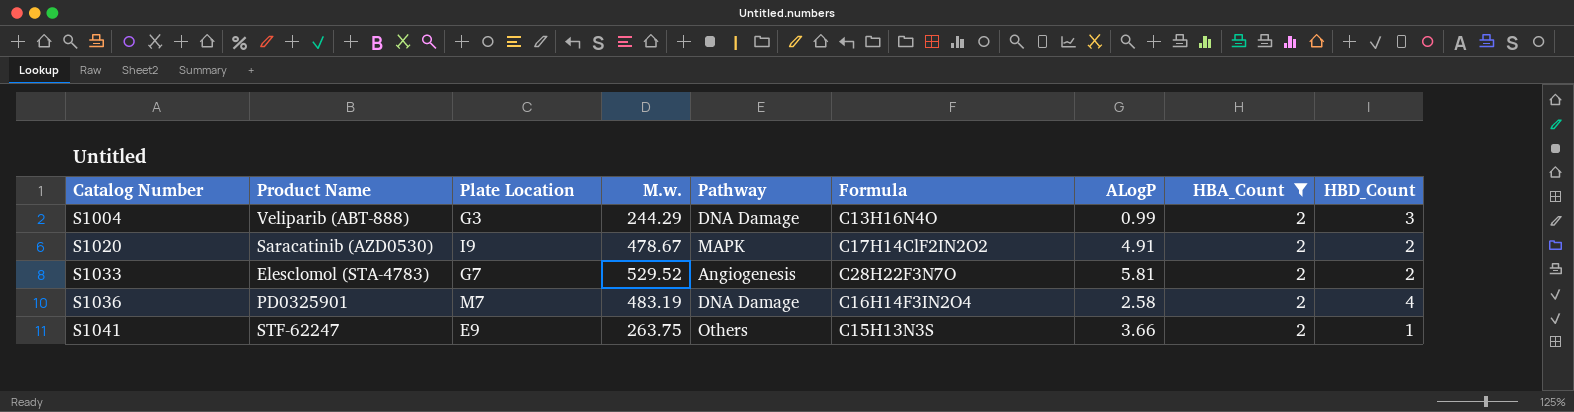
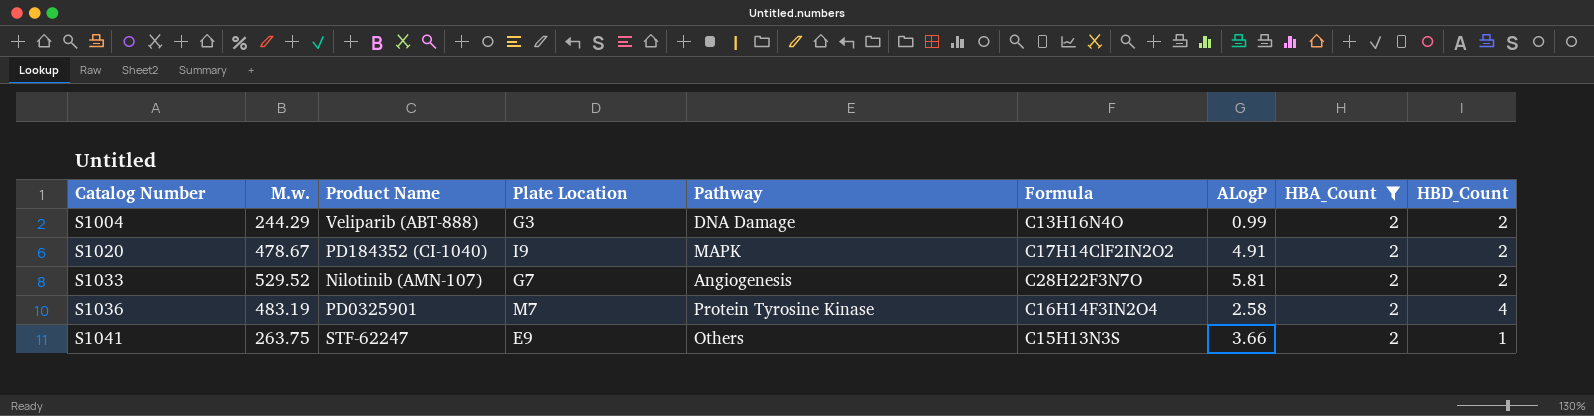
column M.w. | position: 4 -> 2
S1004 | HBD_Count: 3 -> 2
S1020 | Product Name: Saracatinib (AZD0530) -> PD184352 (CI-1040)
S1033 | Product Name: Elesclomol (STA-4783) -> Nilotinib (AMN-107)
S1036 | Pathway: DNA Damage -> Protein Tyrosine Kinase

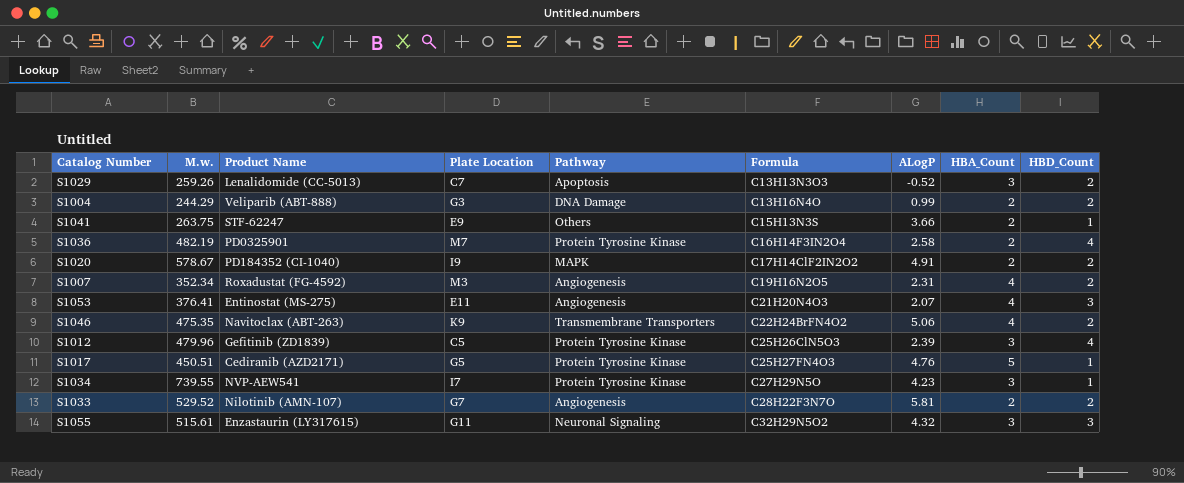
filter: HBA_Count = 2 -> none
row order: Catalog Number ascending -> Formula ascending
S1036 | M.w.: 483.19 -> 482.19
S1020 | M.w.: 478.67 -> 578.67

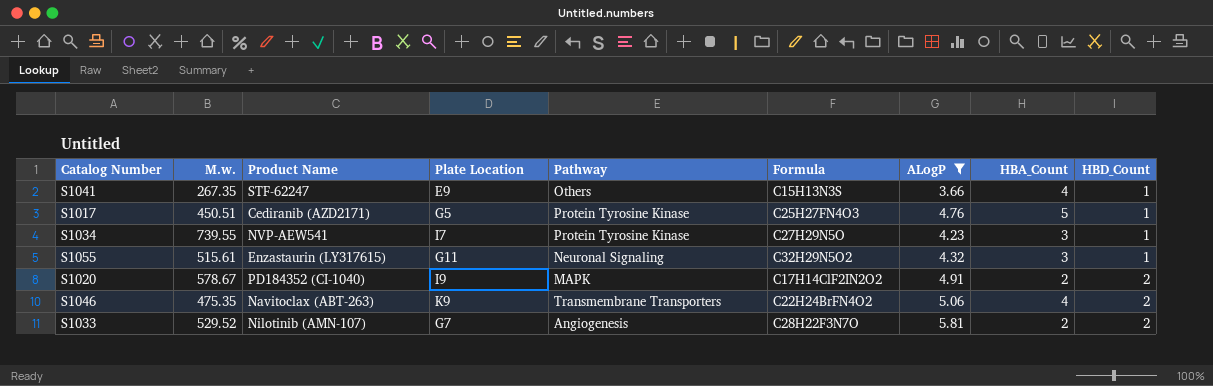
filter: none -> ALogP >= 3.66
row order: Formula ascending -> HBD_Count ascending
S1041 | M.w.: 263.75 -> 267.35
S1041 | HBA_Count: 2 -> 4
S1055 | HBD_Count: 3 -> 1

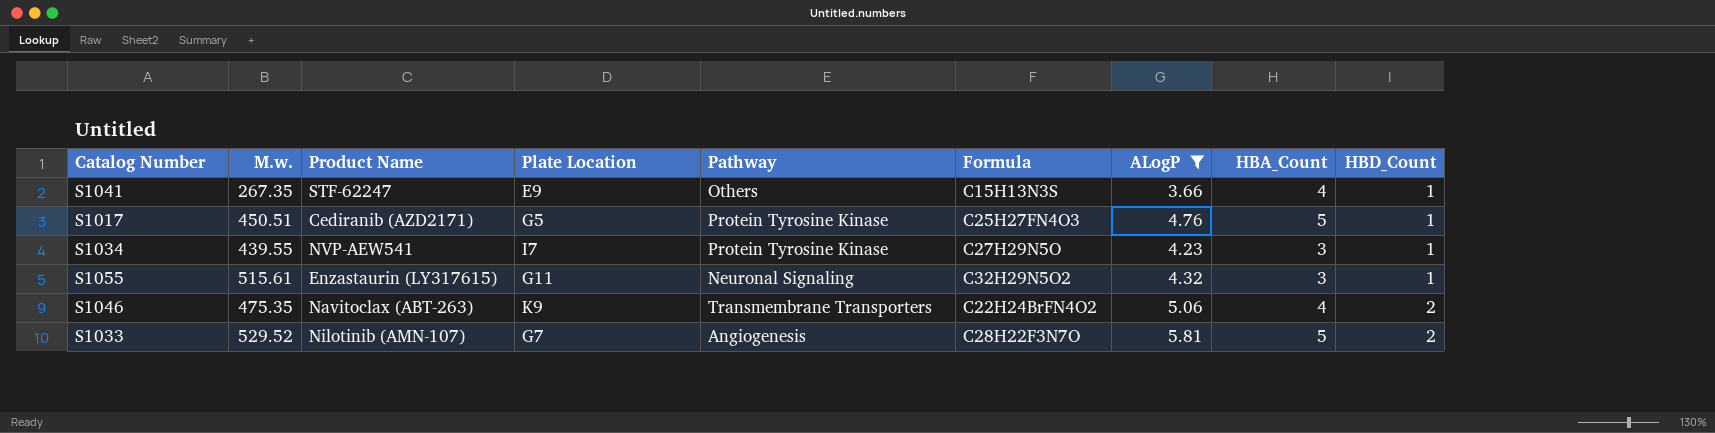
row S1020: 578.67 | PD184352 (CI-1040) | I9 | MAPK | C17H14ClF2IN2O2 | 4.91 | 2 | 2 -> none
S1034 | M.w.: 739.55 -> 439.55
S1033 | HBA_Count: 2 -> 5

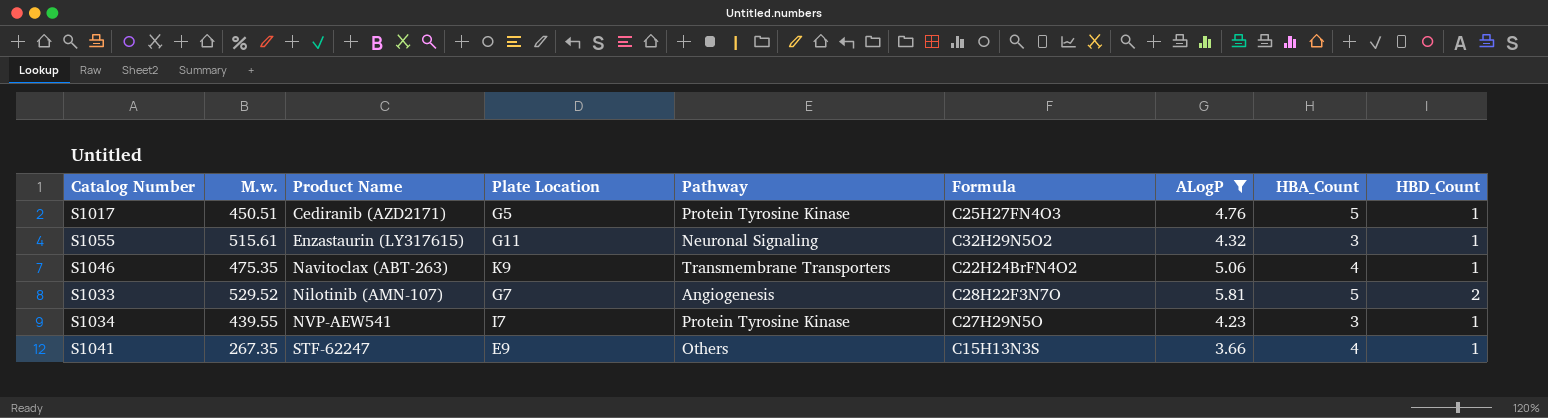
row order: HBD_Count ascending -> Product Name ascending
S1046 | HBD_Count: 2 -> 1

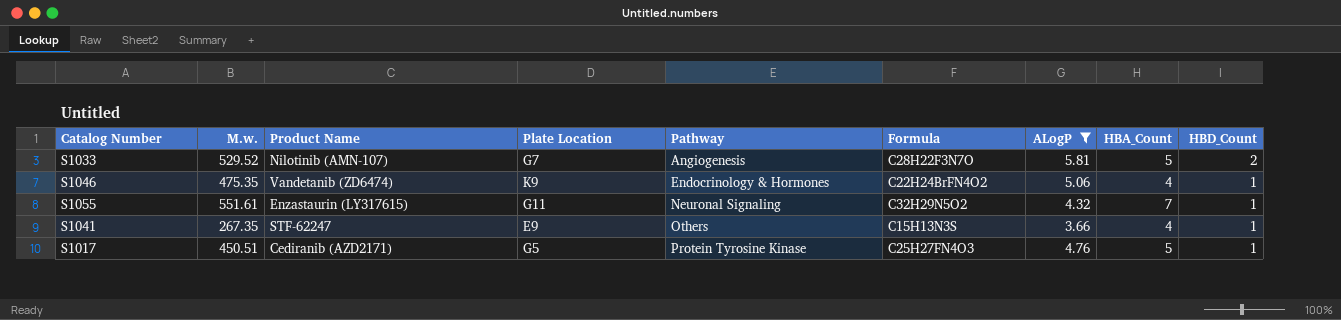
row order: Product Name ascending -> Pathway ascending
row S1034: 439.55 | NVP-AEW541 | I7 | Protein Tyrosine Kinase | C27H29N5O | 4.23 | 3 | 1 -> none
S1046 | Product Name: Navitoclax (ABT-263) -> Vandetanib (ZD6474)
S1046 | Pathway: Transmembrane Transporters -> Endocrinology & Hormones
S1055 | M.w.: 515.61 -> 551.61
S1055 | HBA_Count: 3 -> 7

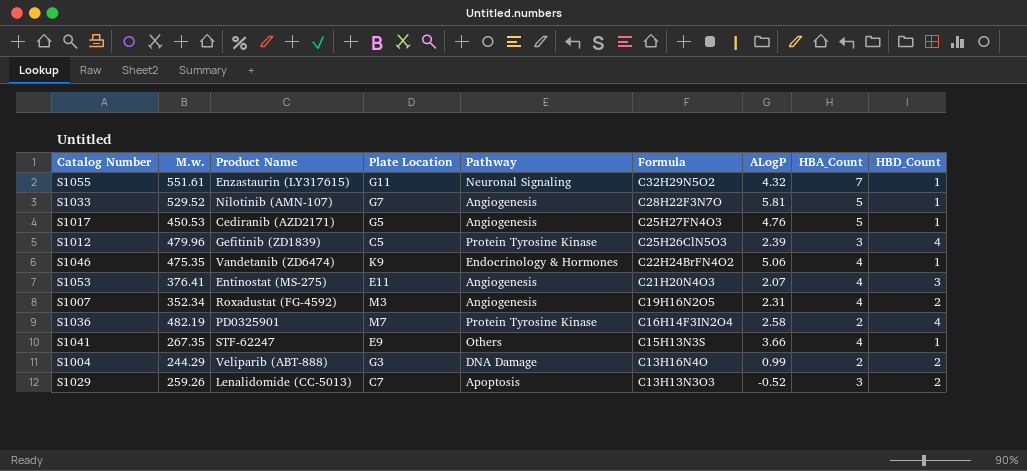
filter: ALogP >= 3.66 -> none
row order: Pathway ascending -> Formula descending
S1033 | HBD_Count: 2 -> 1
S1017 | M.w.: 450.51 -> 450.53
S1017 | Pathway: Protein Tyrosine Kinase -> Angiogenesis

